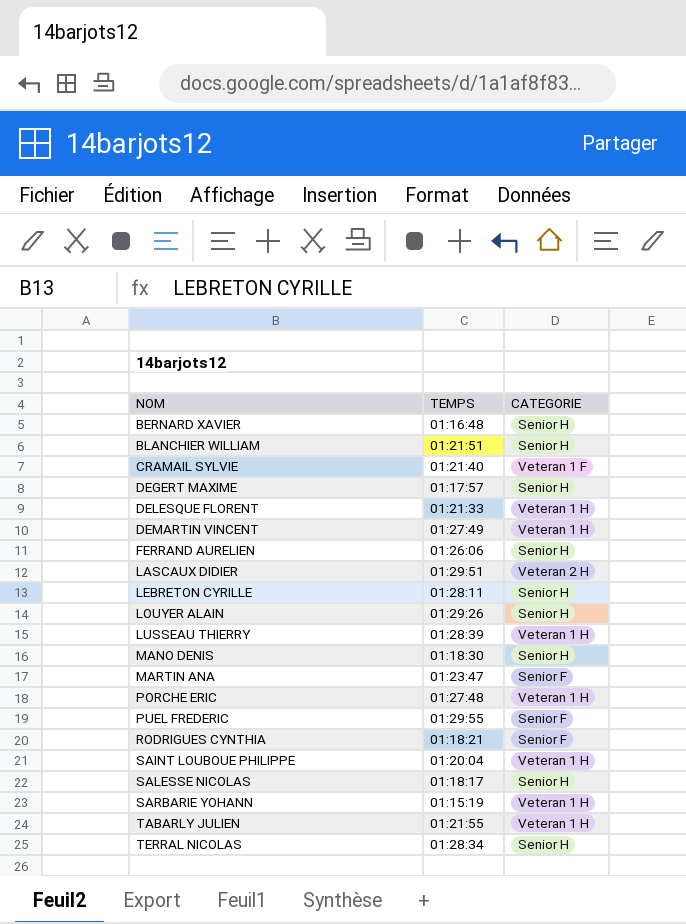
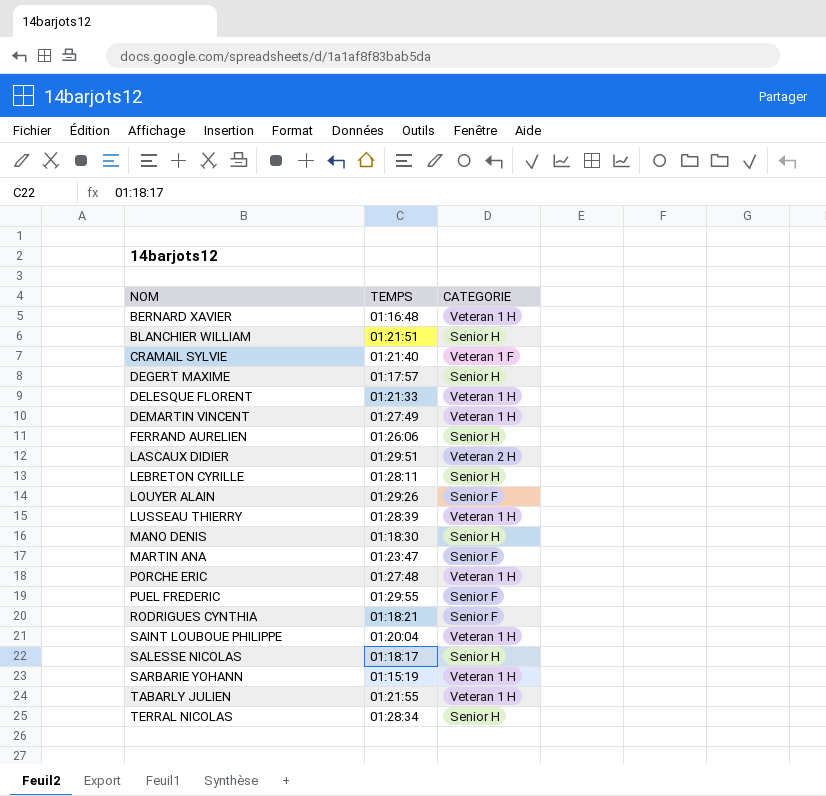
BERNARD XAVIER | CATEGORIE: Senior H -> Veteran 1 H
LOUYER ALAIN | CATEGORIE: Senior H -> Senior F

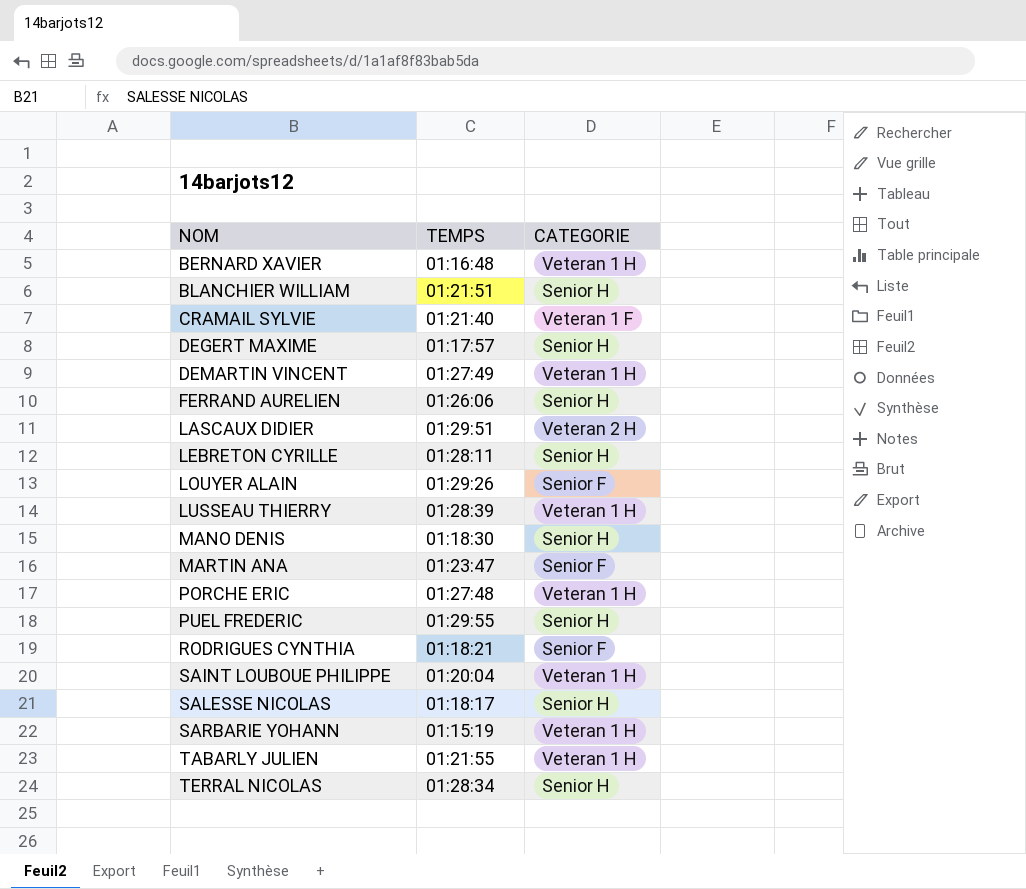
row DELESQUE FLORENT: 01:21:33 | Veteran 1 H -> none
PUEL FREDERIC | CATEGORIE: Senior F -> Senior H

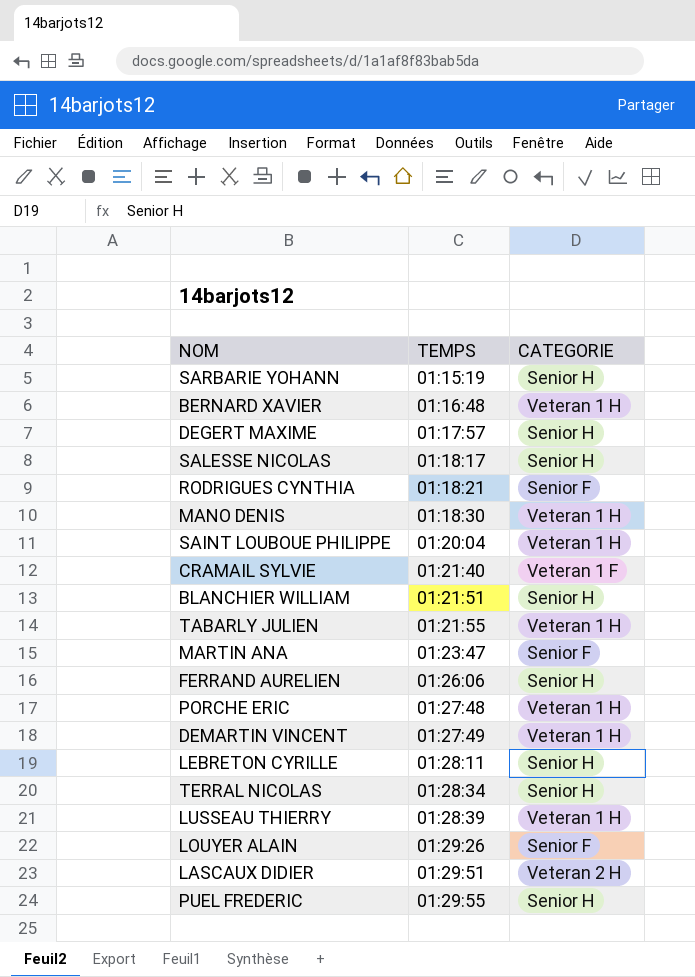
row order: NOM ascending -> TEMPS ascending
SARBARIE YOHANN | CATEGORIE: Veteran 1 H -> Senior H
MANO DENIS | CATEGORIE: Senior H -> Veteran 1 H

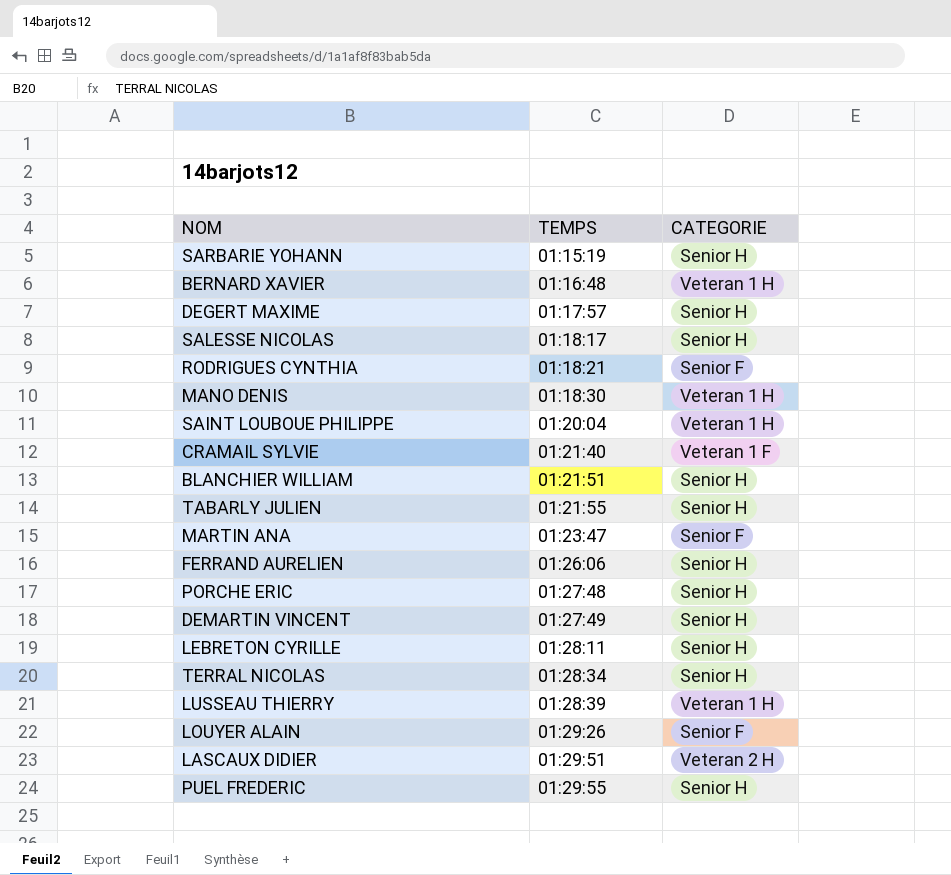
TABARLY JULIEN | CATEGORIE: Veteran 1 H -> Senior H
PORCHE ERIC | CATEGORIE: Veteran 1 H -> Senior H
DEMARTIN VINCENT | CATEGORIE: Veteran 1 H -> Senior H

